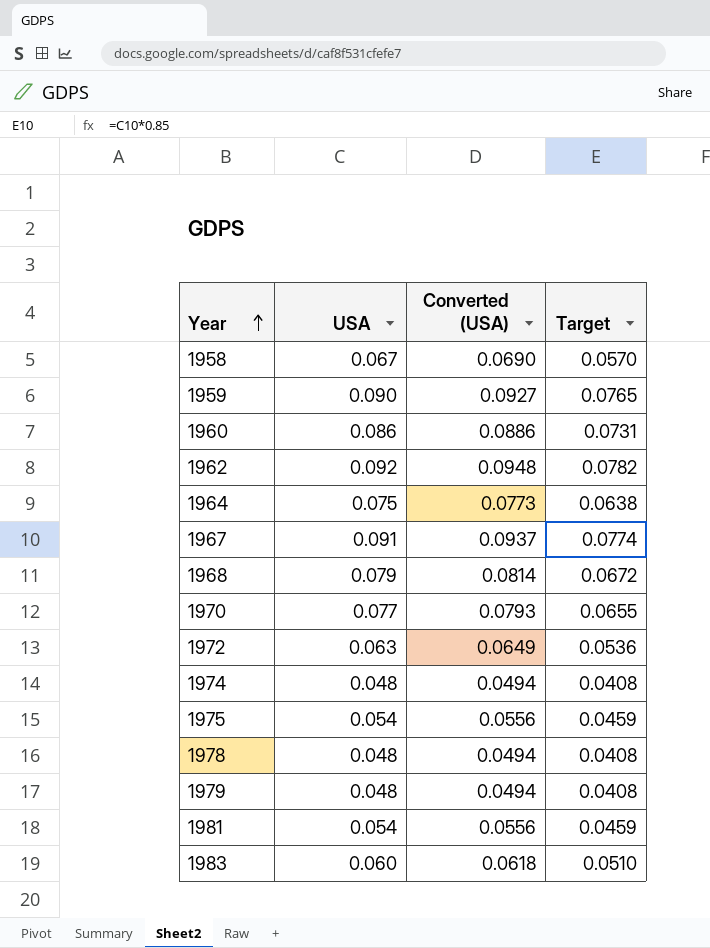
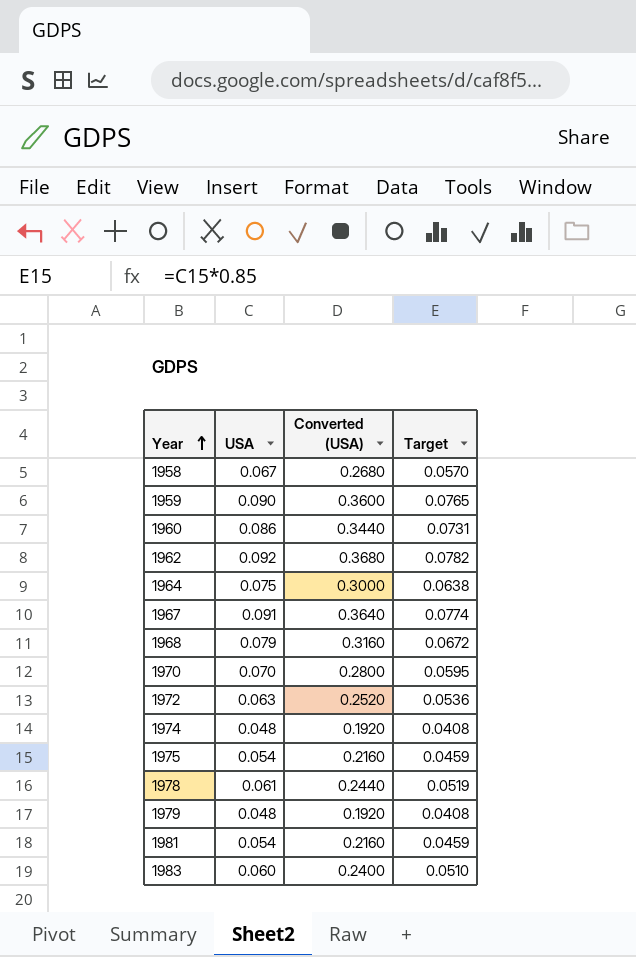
column Converted (USA) | formula: [USA] * 1.03 -> [USA] * 4
1970 | USA: 0.077 -> 0.070
1970 | Target: 0.0655 -> 0.0595
1978 | USA: 0.048 -> 0.061
1978 | Target: 0.0408 -> 0.0519

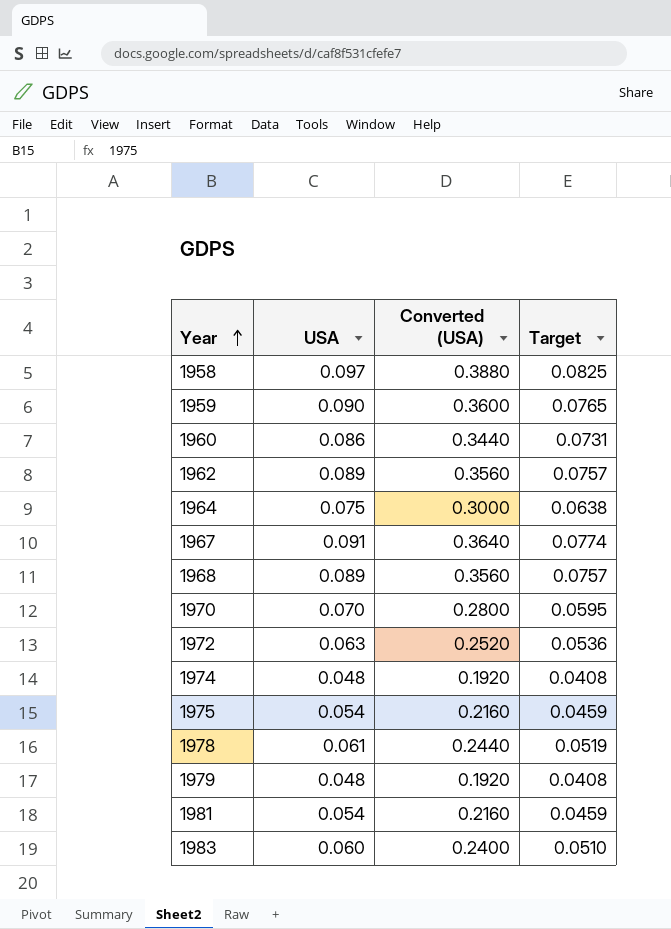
1958 | USA: 0.067 -> 0.097
1958 | Converted (USA): 0.2680 -> 0.3880
1958 | Target: 0.0570 -> 0.0825
1962 | USA: 0.092 -> 0.089
1962 | Converted (USA): 0.3680 -> 0.3560
1962 | Target: 0.0782 -> 0.0757
1968 | USA: 0.079 -> 0.089
1968 | Converted (USA): 0.3160 -> 0.3560
1968 | Target: 0.0672 -> 0.0757

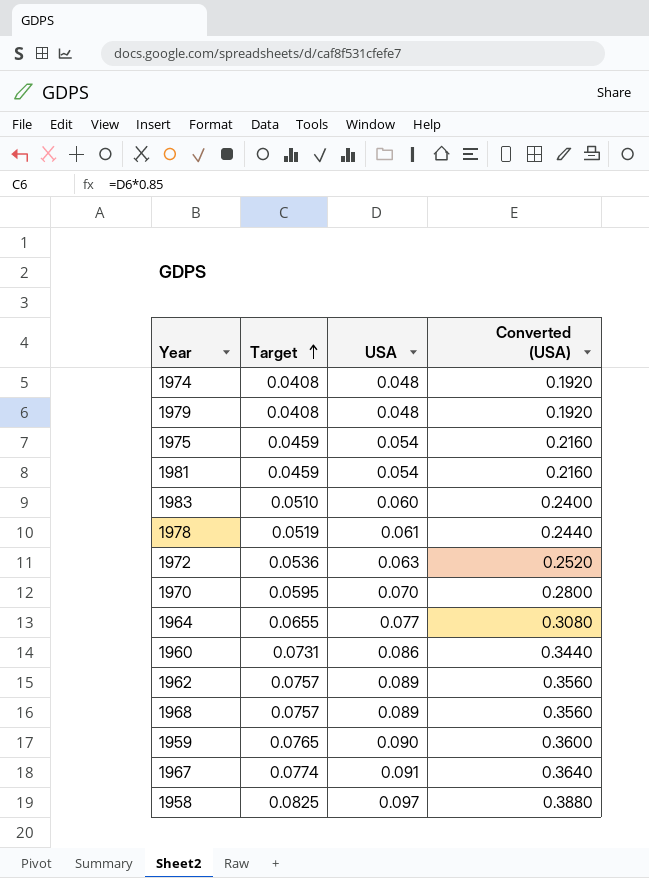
row order: Year ascending -> Target ascending
column Target | position: 4 -> 2
1964 | Target: 0.0638 -> 0.0655
1964 | USA: 0.075 -> 0.077
1964 | Converted (USA): 0.3000 -> 0.3080

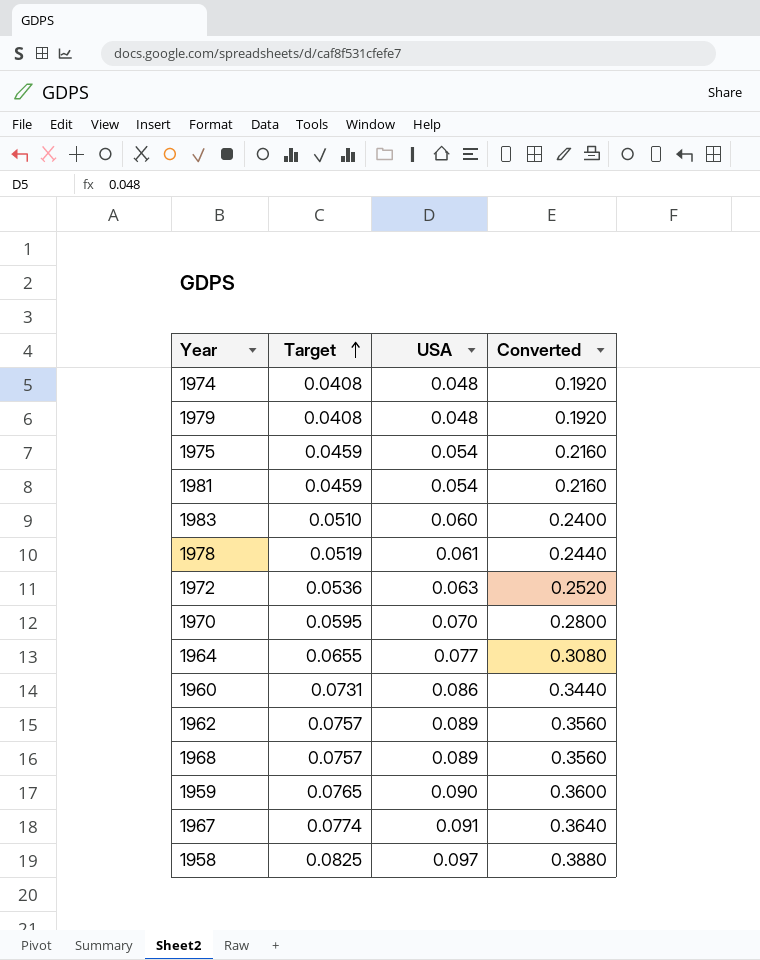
column name: Converted (USA) -> Converted

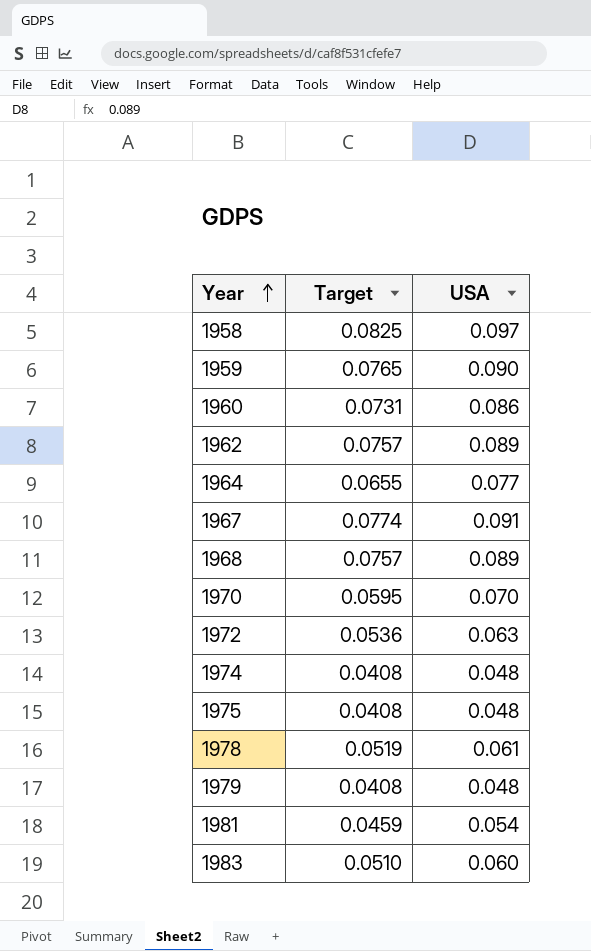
row order: Target ascending -> Year ascending
column Converted | formula: [USA] * 4 -> none
1975 | Target: 0.0459 -> 0.0408
1975 | USA: 0.054 -> 0.048

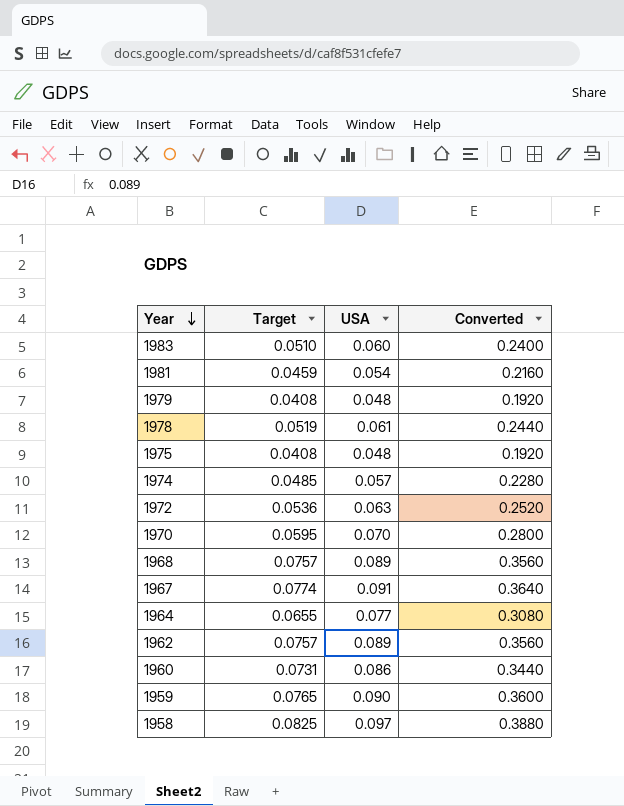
row order: Year ascending -> Year descending
column Converted | formula: none -> [USA] * 4
1974 | Target: 0.0408 -> 0.0485
1974 | USA: 0.048 -> 0.057

